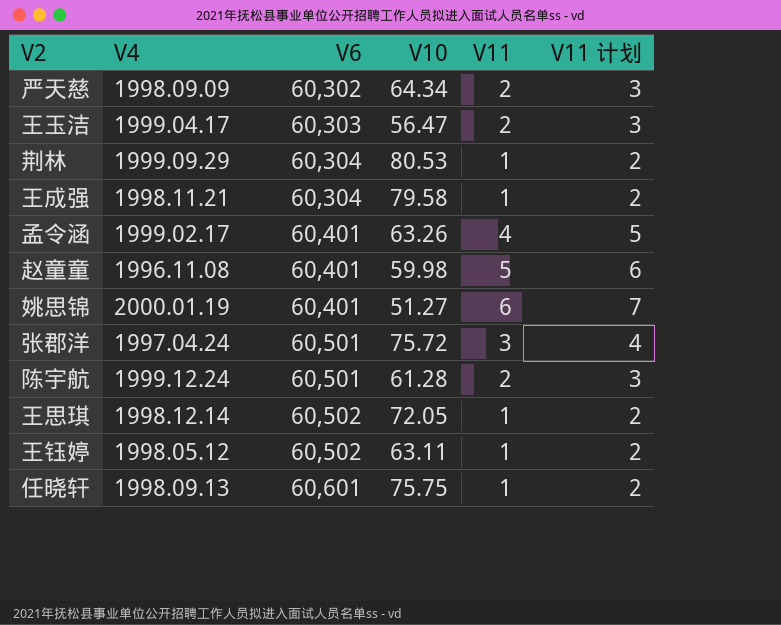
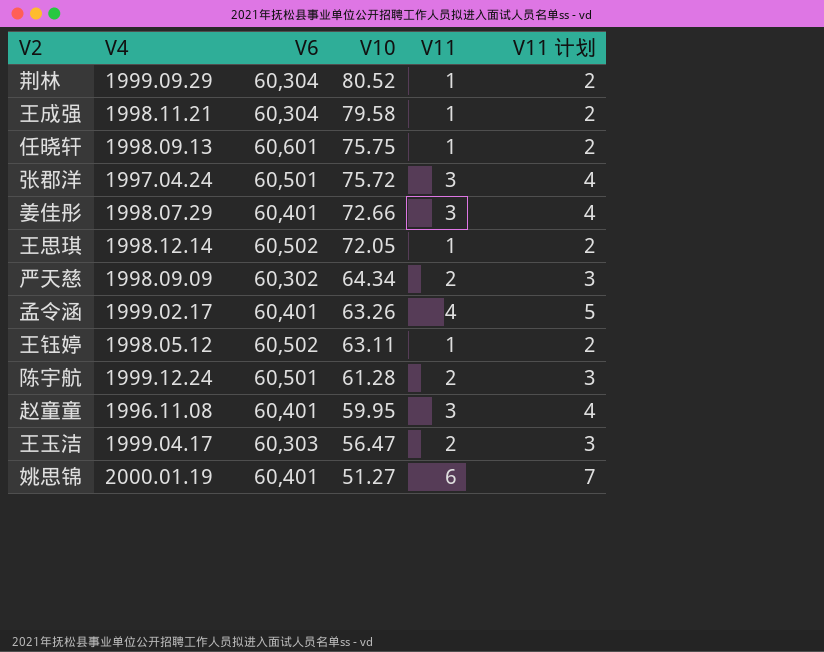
row order: V6 ascending -> V10 descending
荆林 | V10: 80.53 -> 80.52
row 姜佳彤: none -> 1998.07.29 | 60,401 | 72.66 | 3 | 4
赵童童 | V10: 59.98 -> 59.95
赵童童 | V11: 5 -> 3
赵童童 | V11 计划: 6 -> 4

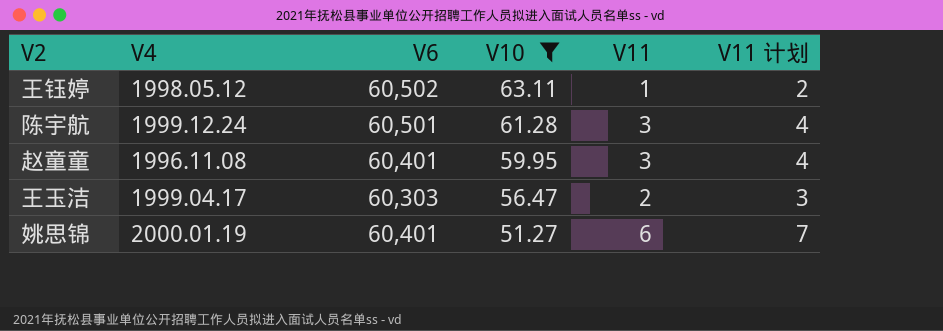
filter: none -> V10 <= 63.11
陈宇航 | V11: 2 -> 3
陈宇航 | V11 计划: 3 -> 4

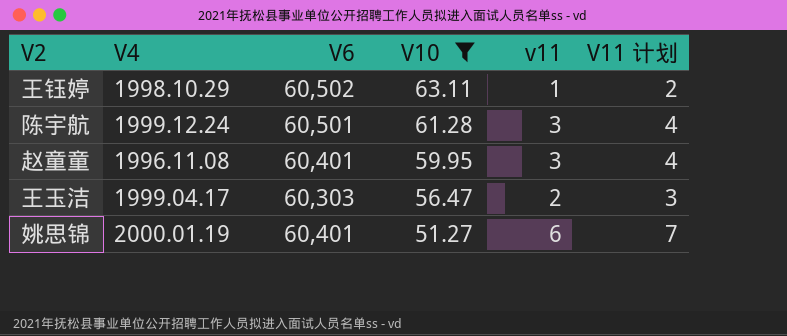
column name: V11 -> v11
王钰婷 | V4: 1998.05.12 -> 1998.10.29

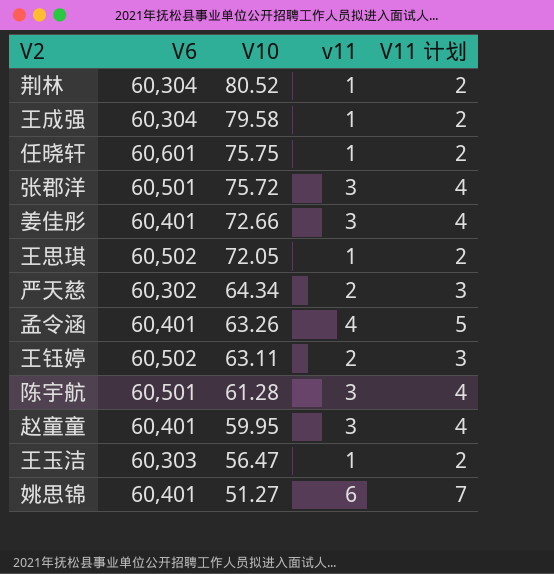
filter: V10 <= 63.11 -> none
column V4 | position: 2 -> none
王钰婷 | v11: 1 -> 2
王钰婷 | V11 计划: 2 -> 3
王玉洁 | v11: 2 -> 1
王玉洁 | V11 计划: 3 -> 2

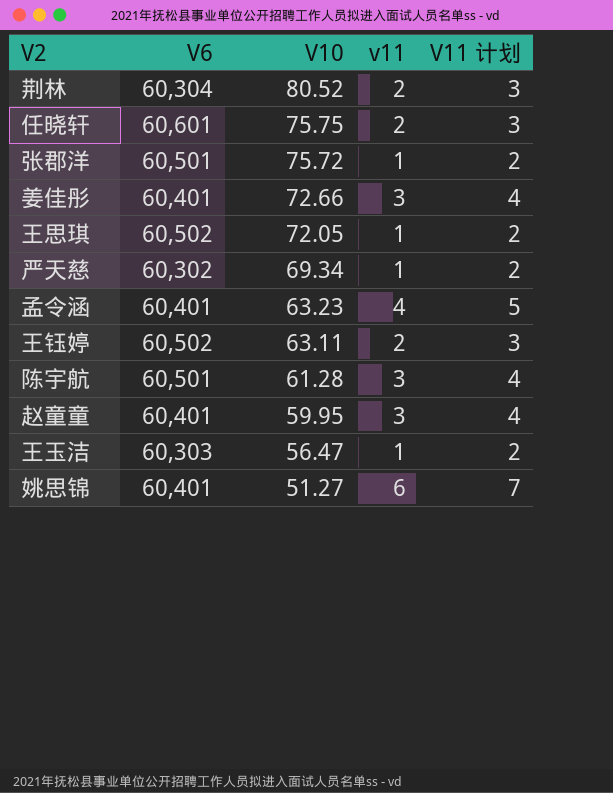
row 王成强: 60,304 | 79.58 | 1 | 2 -> none
荆林 | v11: 1 -> 2
荆林 | V11 计划: 2 -> 3
任晓轩 | v11: 1 -> 2
任晓轩 | V11 计划: 2 -> 3
张郡洋 | v11: 3 -> 1
张郡洋 | V11 计划: 4 -> 2
严天慈 | V10: 64.34 -> 69.34
严天慈 | v11: 2 -> 1
严天慈 | V11 计划: 3 -> 2
孟令涵 | V10: 63.26 -> 63.23

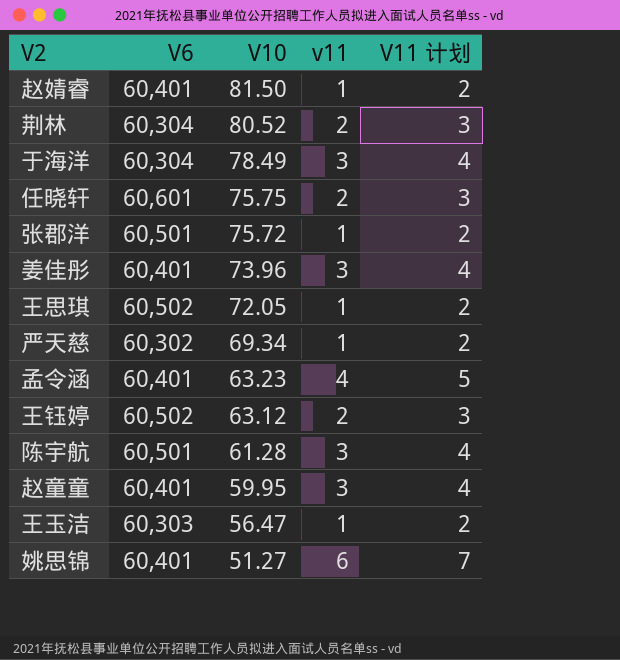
row 赵婧睿: none -> 60,401 | 81.50 | 1 | 2
row 于海洋: none -> 60,304 | 78.49 | 3 | 4
姜佳彤 | V10: 72.66 -> 73.96
王钰婷 | V10: 63.11 -> 63.12

